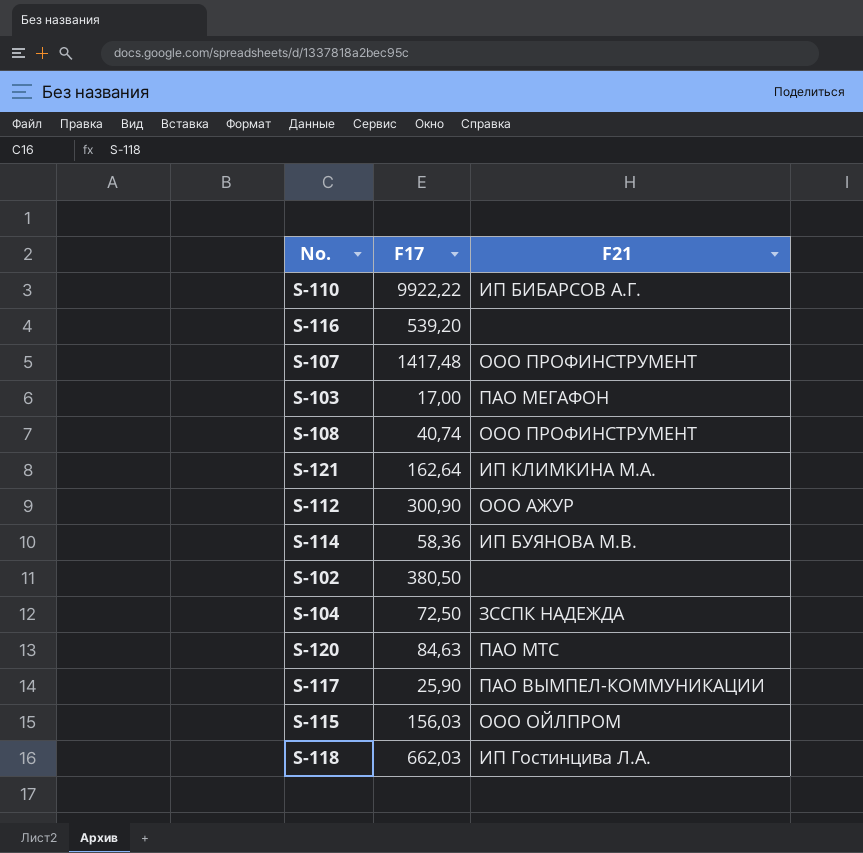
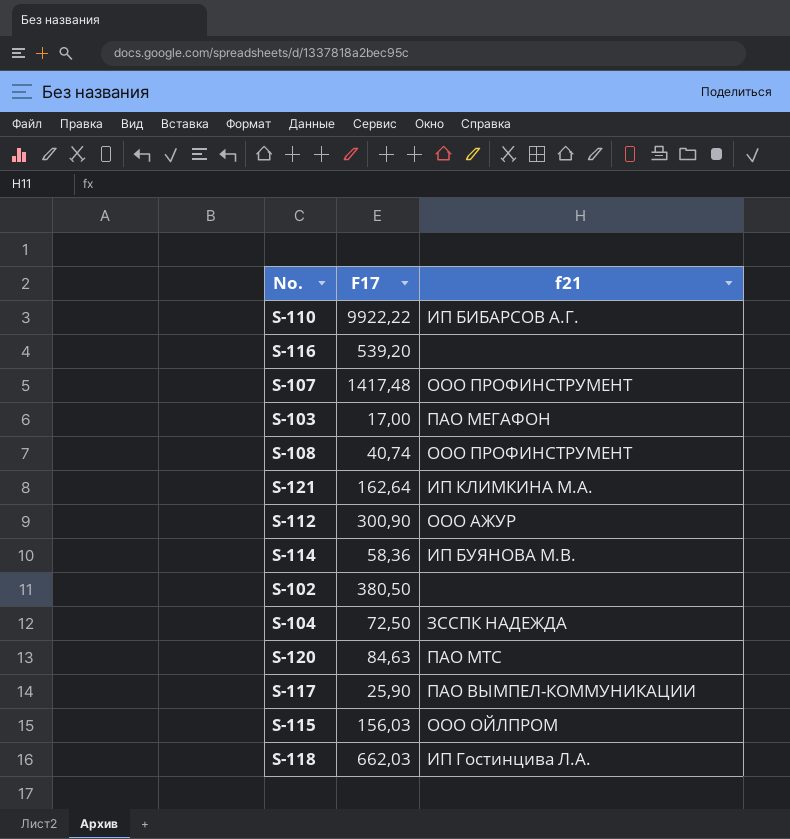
column name: F21 -> f21

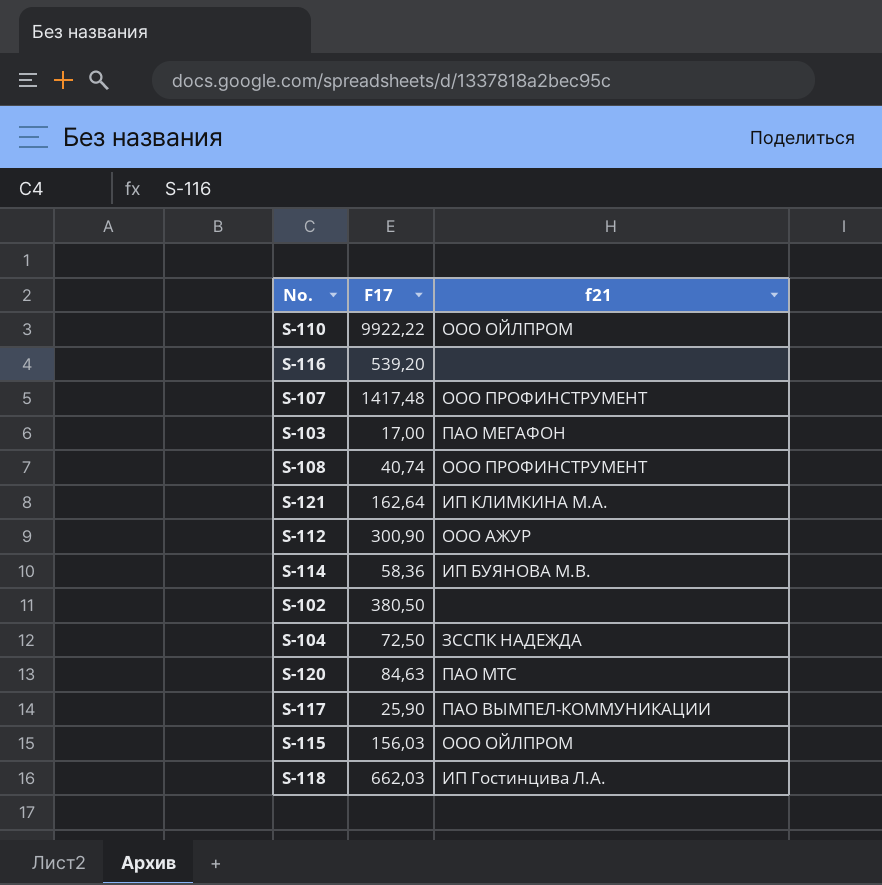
S-110 | f21: ИП БИБАРСОВ А.Г. -> ООО ОЙЛПРОМ

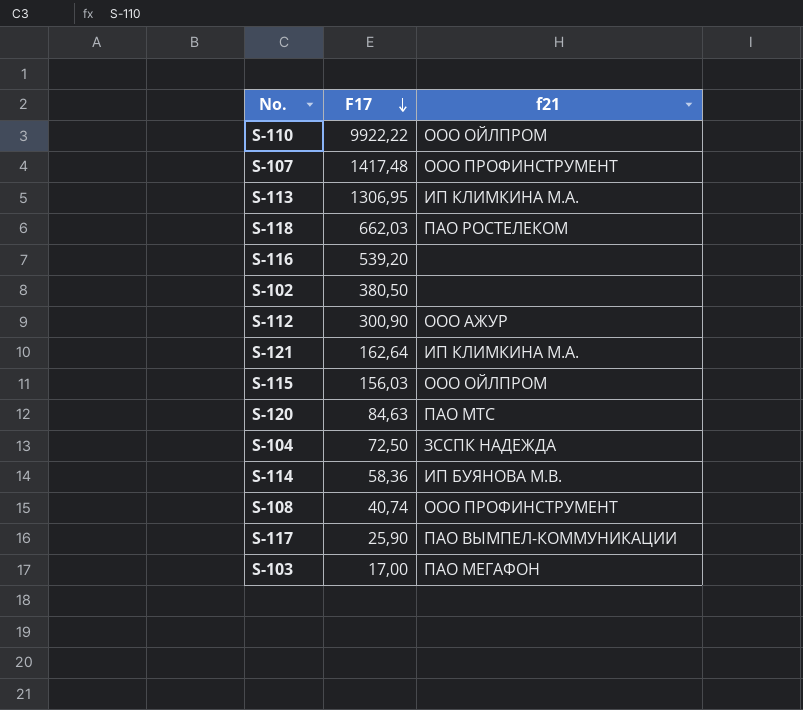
row order: none -> F17 descending
row S-113: none -> 1306,95 | ИП КЛИМКИНА М.А.
S-118 | f21: ИП Гостинцива Л.А. -> ПАО РОСТЕЛЕКОМ

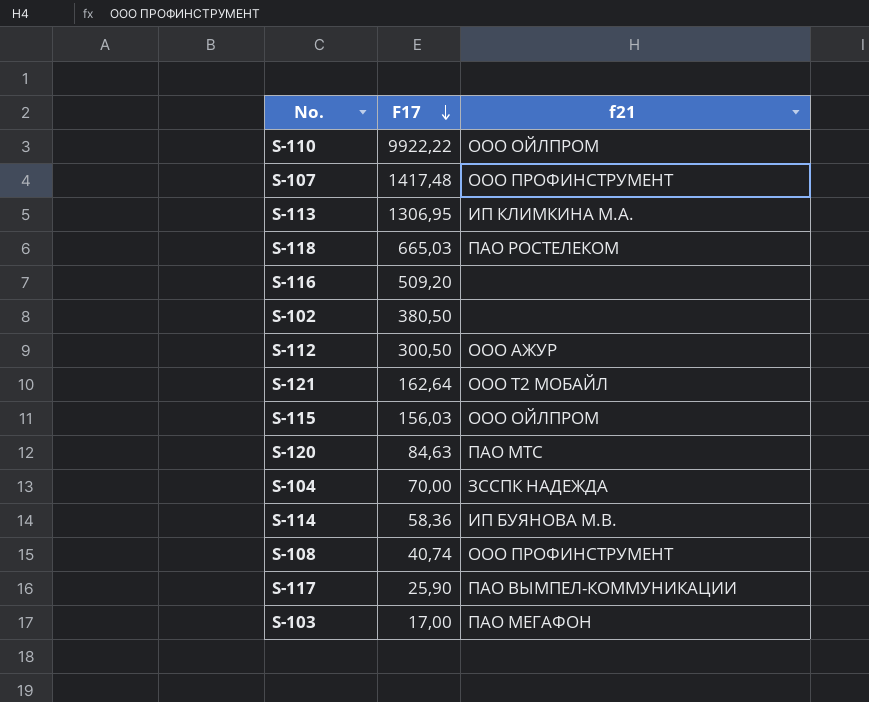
S-118 | F17: 662,03 -> 665,03
S-116 | F17: 539,20 -> 509,20
S-112 | F17: 300,90 -> 300,50
S-121 | f21: ИП КЛИМКИНА М.А. -> ООО Т2 МОБАЙЛ
S-104 | F17: 72,50 -> 70,00

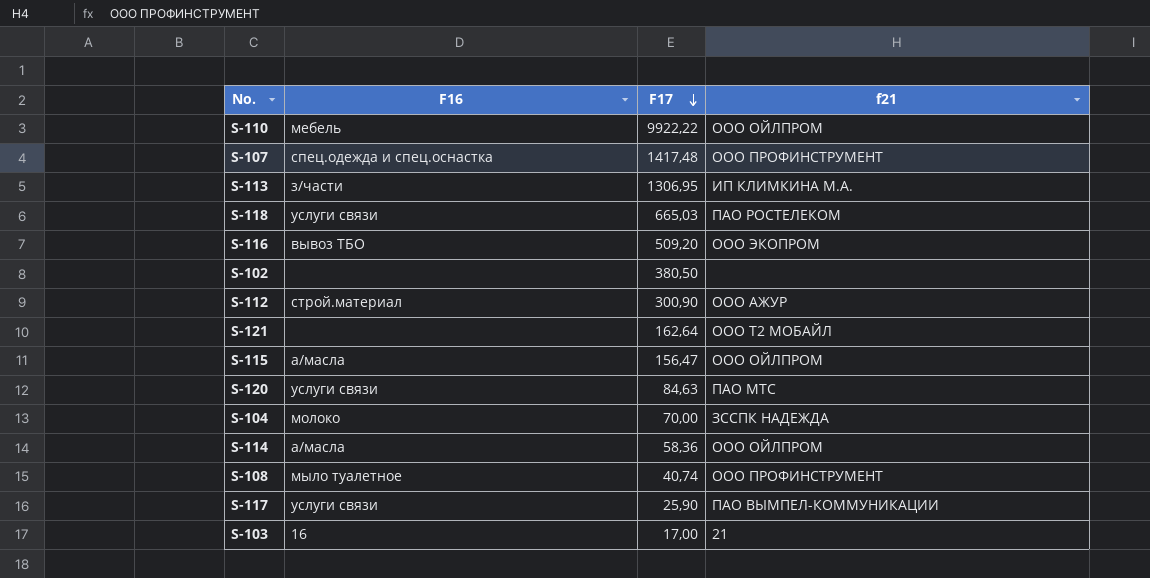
column F16 | position: none -> 2
S-116 | f21: none -> ООО ЭКОПРОМ
S-112 | F17: 300,50 -> 300,90
S-115 | F17: 156,03 -> 156,47
S-114 | f21: ИП БУЯНОВА М.В. -> ООО ОЙЛПРОМ
S-103 | f21: ПАО МЕГАФОН -> 21

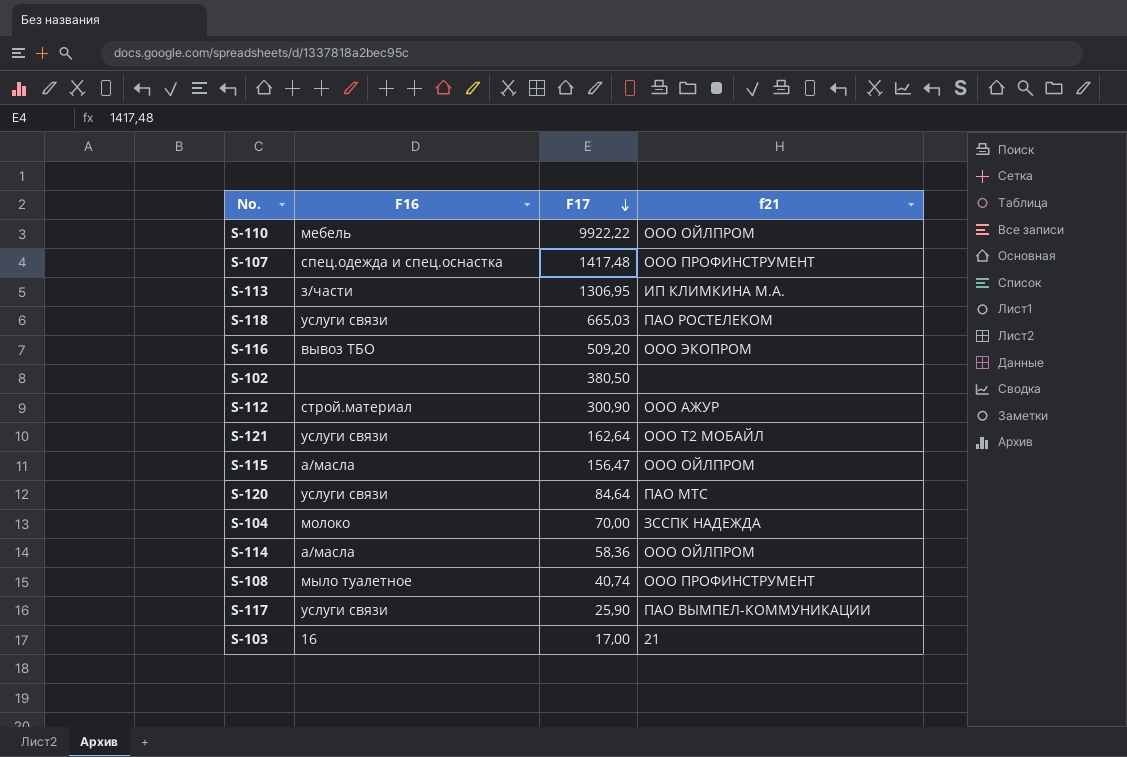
S-121 | F16: none -> услуги связи
S-120 | F17: 84,63 -> 84,64

